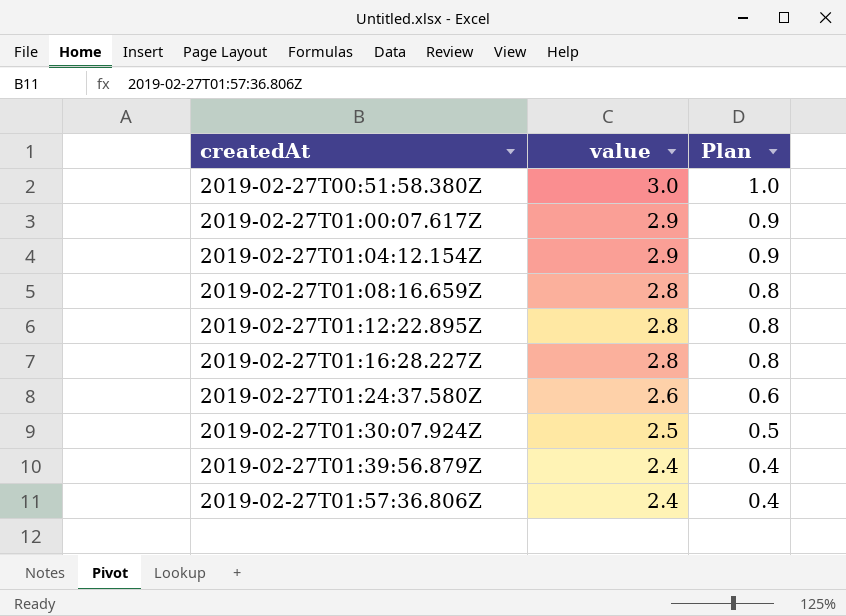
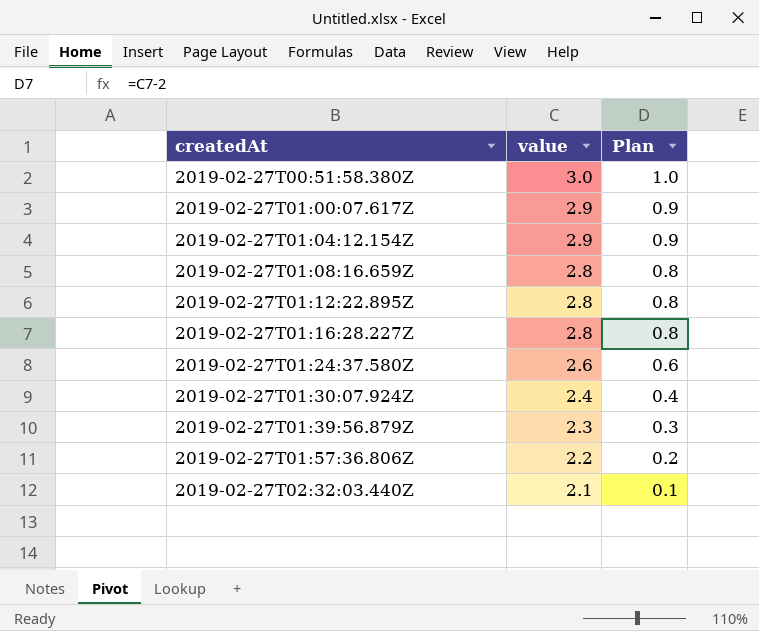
2019-02-27T01:30:07.924Z | value: 2.5 -> 2.4
2019-02-27T01:30:07.924Z | Plan: 0.5 -> 0.4
2019-02-27T01:39:56.879Z | value: 2.4 -> 2.3
2019-02-27T01:39:56.879Z | Plan: 0.4 -> 0.3
2019-02-27T01:57:36.806Z | value: 2.4 -> 2.2
2019-02-27T01:57:36.806Z | Plan: 0.4 -> 0.2
row 2019-02-27T02:32:03.440Z: none -> 2.1 | 0.1

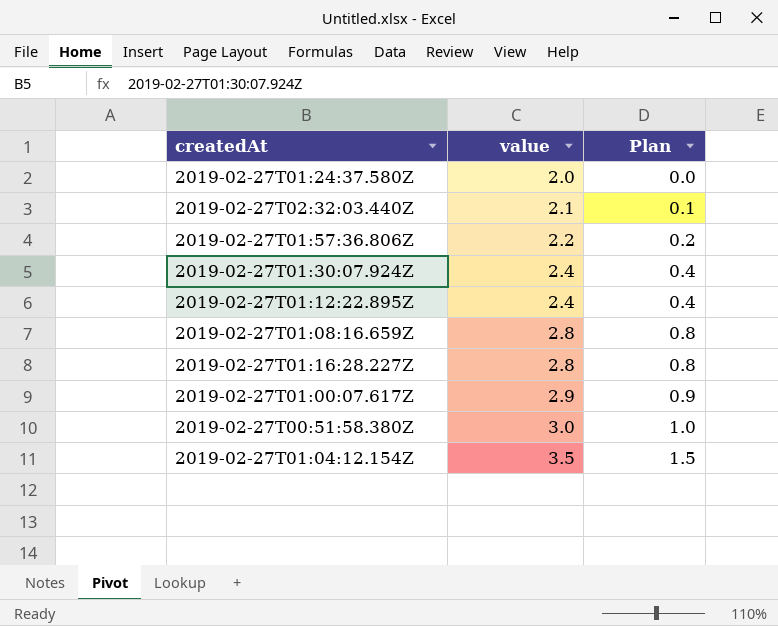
row order: createdAt ascending -> value ascending
row 2019-02-27T01:39:56.879Z: 2.3 | 0.3 -> none
2019-02-27T01:24:37.580Z | value: 2.6 -> 2.0
2019-02-27T01:24:37.580Z | Plan: 0.6 -> 0.0
2019-02-27T01:12:22.895Z | value: 2.8 -> 2.4
2019-02-27T01:12:22.895Z | Plan: 0.8 -> 0.4
2019-02-27T01:04:12.154Z | value: 2.9 -> 3.5
2019-02-27T01:04:12.154Z | Plan: 0.9 -> 1.5

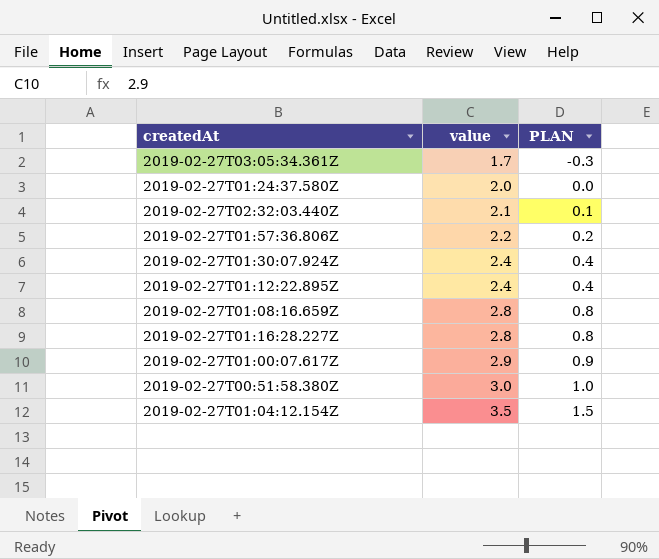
column name: Plan -> PLAN
row 2019-02-27T03:05:34.361Z: none -> 1.7 | -0.3

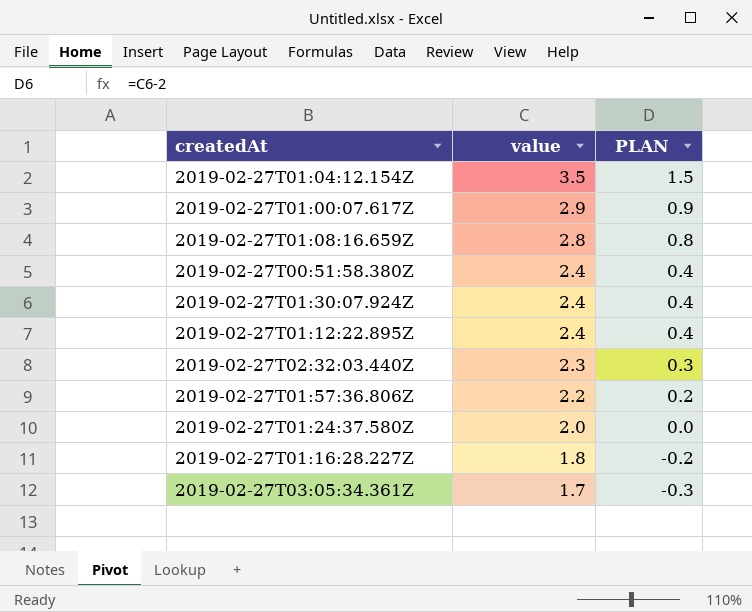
row order: value ascending -> value descending
2019-02-27T00:51:58.380Z | value: 3.0 -> 2.4
2019-02-27T00:51:58.380Z | PLAN: 1.0 -> 0.4
2019-02-27T02:32:03.440Z | value: 2.1 -> 2.3
2019-02-27T02:32:03.440Z | PLAN: 0.1 -> 0.3
2019-02-27T01:16:28.227Z | value: 2.8 -> 1.8
2019-02-27T01:16:28.227Z | PLAN: 0.8 -> -0.2

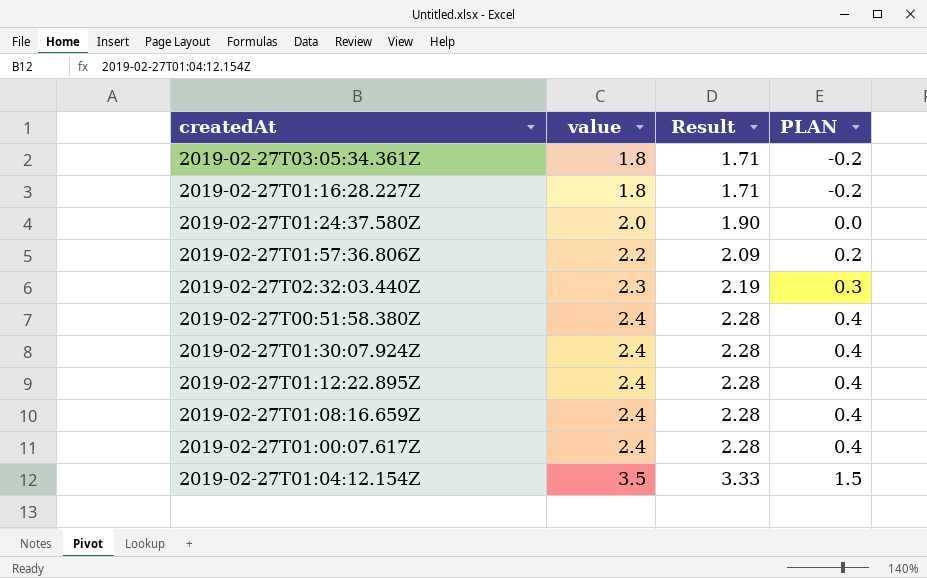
row order: value descending -> value ascending
column Result | formula: none -> [value] * 0.95
2019-02-27T03:05:34.361Z | value: 1.7 -> 1.8
2019-02-27T03:05:34.361Z | PLAN: -0.3 -> -0.2
2019-02-27T01:08:16.659Z | value: 2.8 -> 2.4
2019-02-27T01:08:16.659Z | PLAN: 0.8 -> 0.4
2019-02-27T01:00:07.617Z | value: 2.9 -> 2.4
2019-02-27T01:00:07.617Z | PLAN: 0.9 -> 0.4

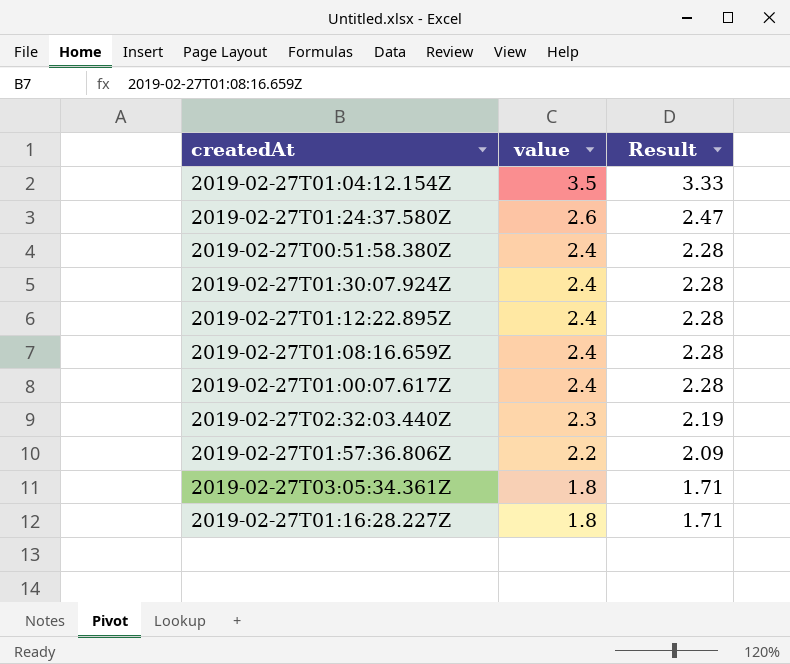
row order: value ascending -> value descending
column PLAN | formula: [value] - 2 -> none
2019-02-27T01:24:37.580Z | value: 2.0 -> 2.6
2019-02-27T01:24:37.580Z | Result: 1.90 -> 2.47

